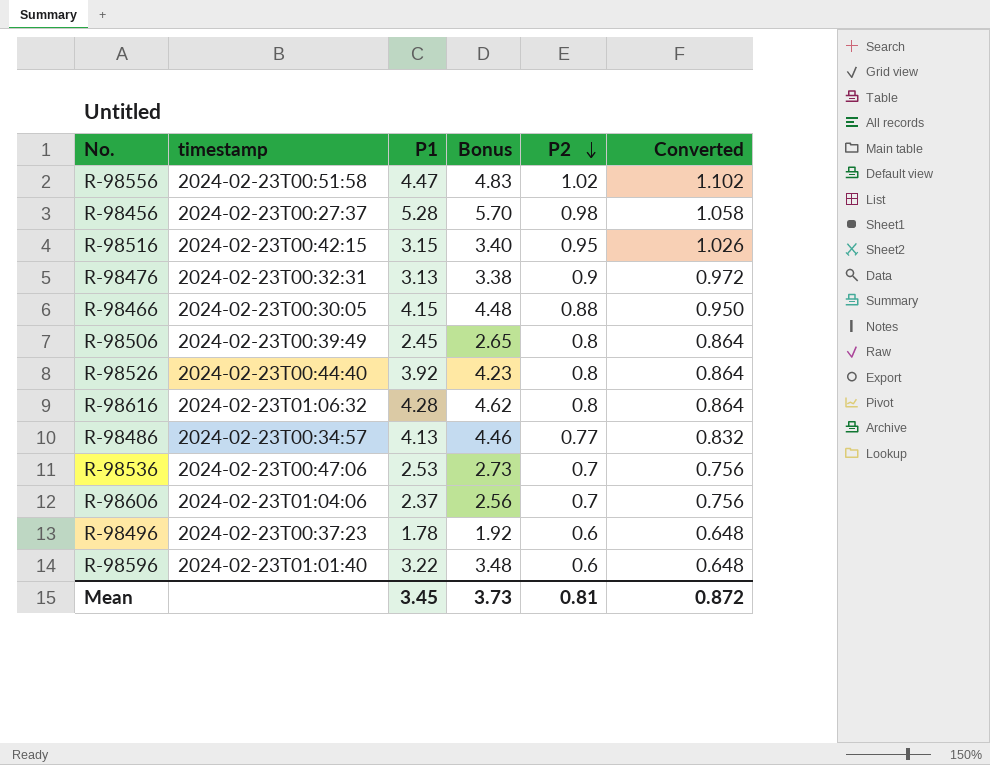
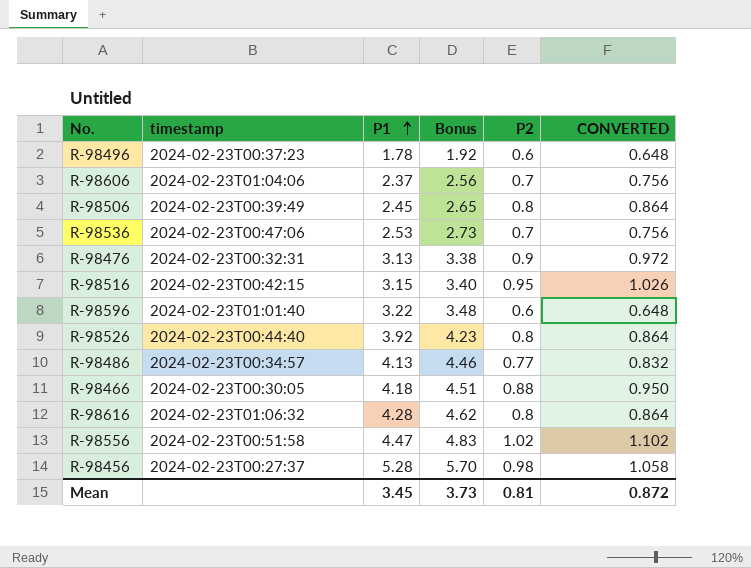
row order: P2 descending -> P1 ascending
column name: Converted -> CONVERTED
R-98466 | P1: 4.15 -> 4.18
R-98466 | Bonus: 4.48 -> 4.51

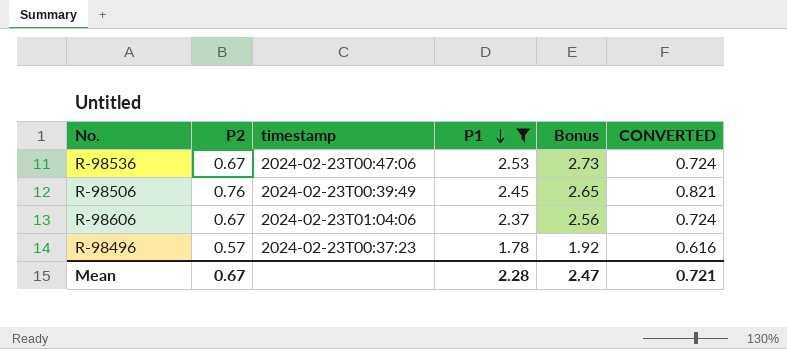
filter: none -> P1 <= 2.53
row order: P1 ascending -> P1 descending
column P2 | position: 5 -> 2
R-98536 | P2: 0.7 -> 0.67
R-98536 | CONVERTED: 0.756 -> 0.724
R-98506 | P2: 0.8 -> 0.76
R-98506 | CONVERTED: 0.864 -> 0.821
R-98606 | P2: 0.7 -> 0.67
R-98606 | CONVERTED: 0.756 -> 0.724
R-98496 | P2: 0.6 -> 0.57
R-98496 | CONVERTED: 0.648 -> 0.616
Mean | P2: 0.81 -> 0.67
Mean | P1: 3.45 -> 2.28
Mean | Bonus: 3.73 -> 2.47
Mean | CONVERTED: 0.872 -> 0.721

